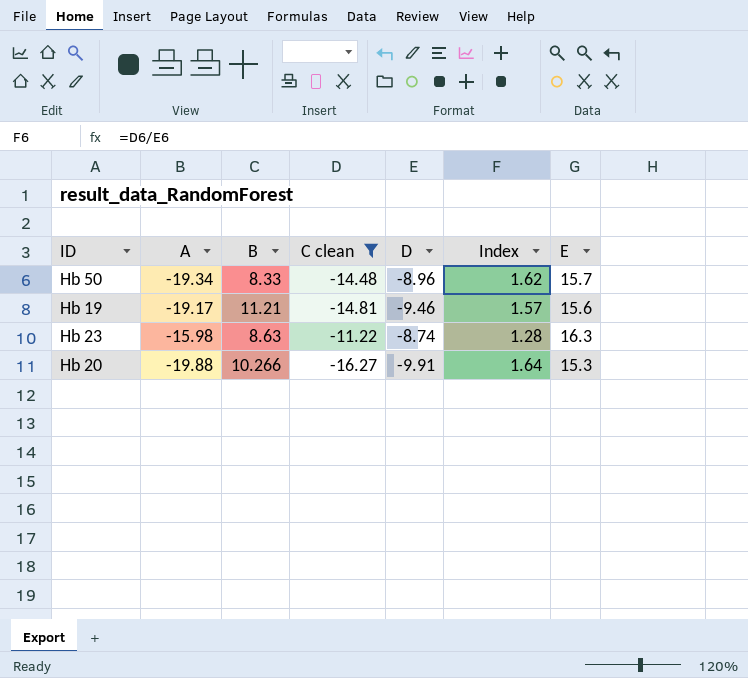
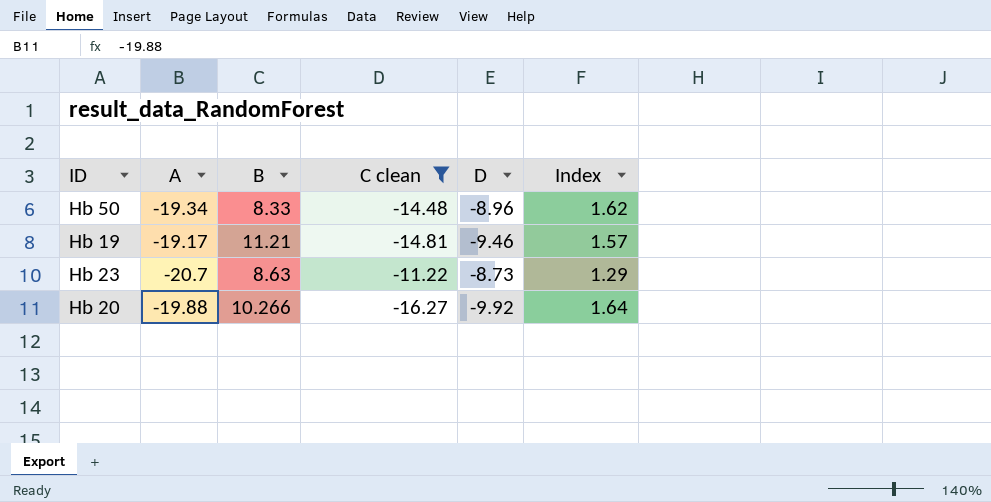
column E | position: 7 -> none
Hb 23 | A: -15.98 -> -20.7
Hb 23 | D: -8.74 -> -8.73
Hb 23 | Index: 1.28 -> 1.29
Hb 20 | D: -9.91 -> -9.92

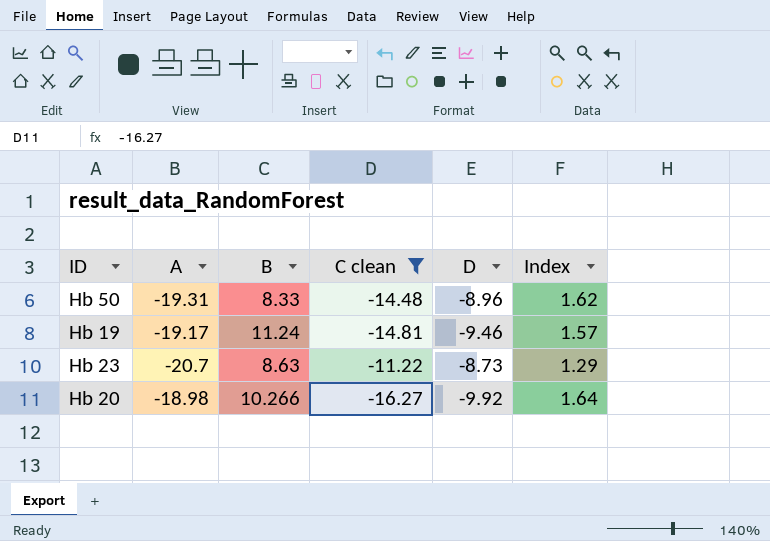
Hb 50 | A: -19.34 -> -19.31
Hb 19 | B: 11.21 -> 11.24
Hb 20 | A: -19.88 -> -18.98

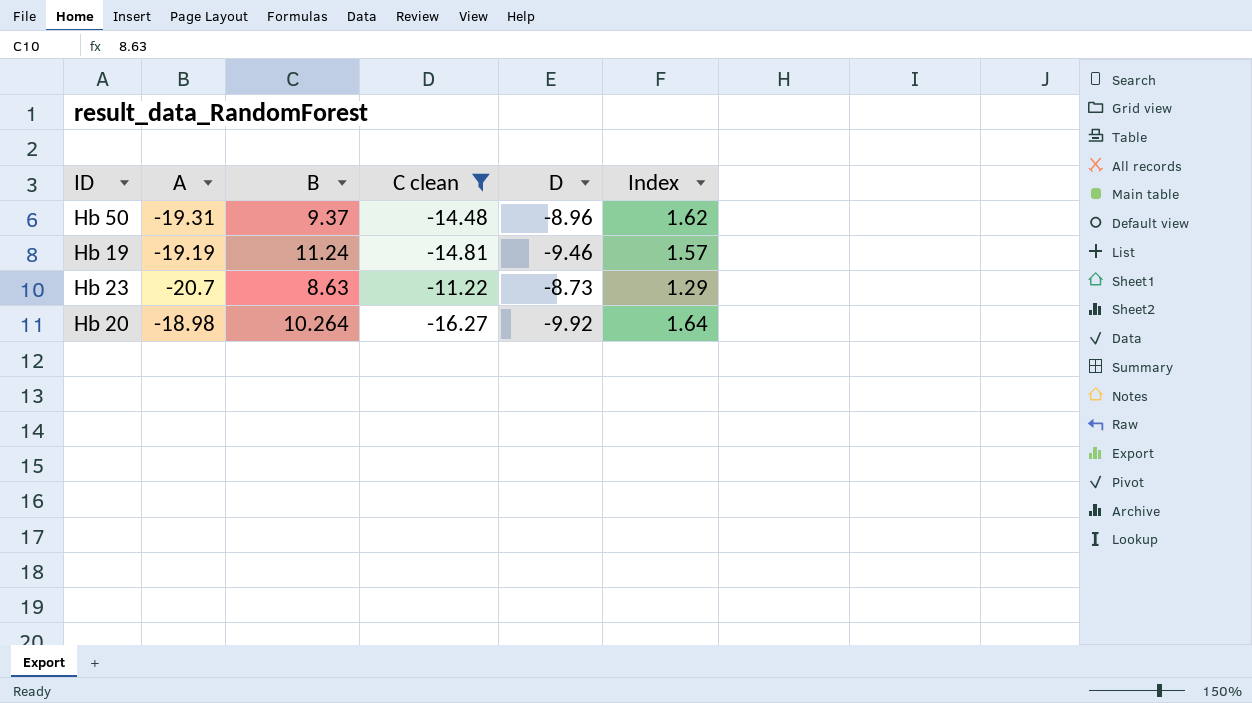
Hb 50 | B: 8.33 -> 9.37
Hb 19 | A: -19.17 -> -19.19
Hb 20 | B: 10.266 -> 10.264

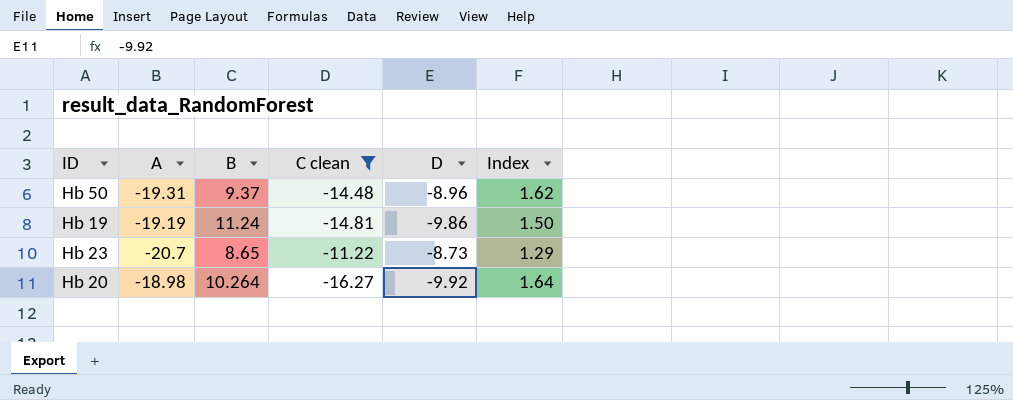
Hb 19 | D: -9.46 -> -9.86
Hb 19 | Index: 1.57 -> 1.50
Hb 23 | B: 8.63 -> 8.65

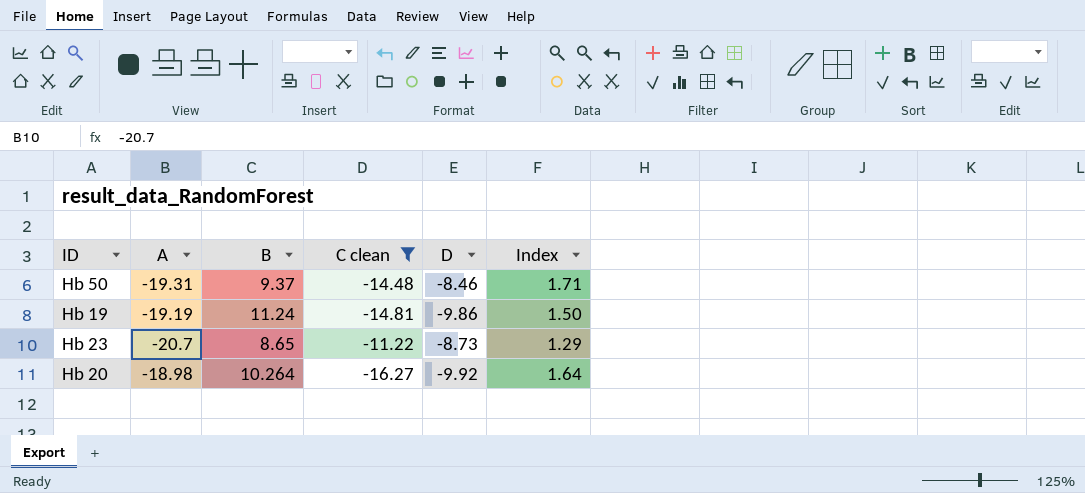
Hb 50 | D: -8.96 -> -8.46
Hb 50 | Index: 1.62 -> 1.71

